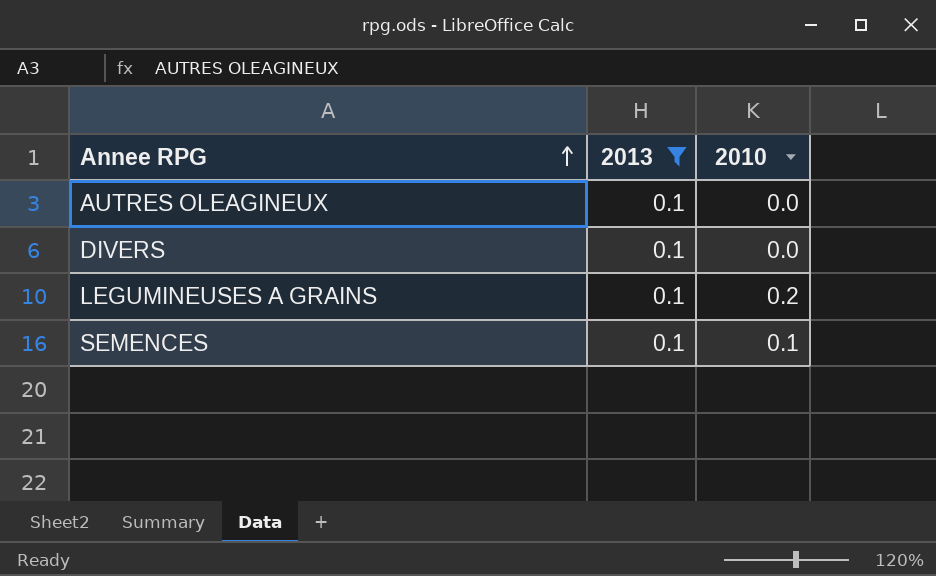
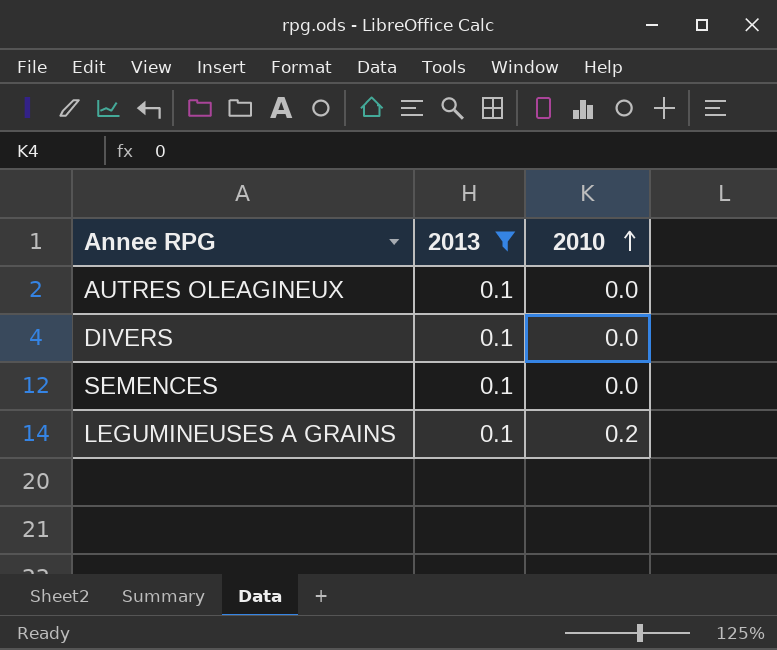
row order: Annee RPG ascending -> 2010 ascending
SEMENCES | 2010: 0.1 -> 0.0

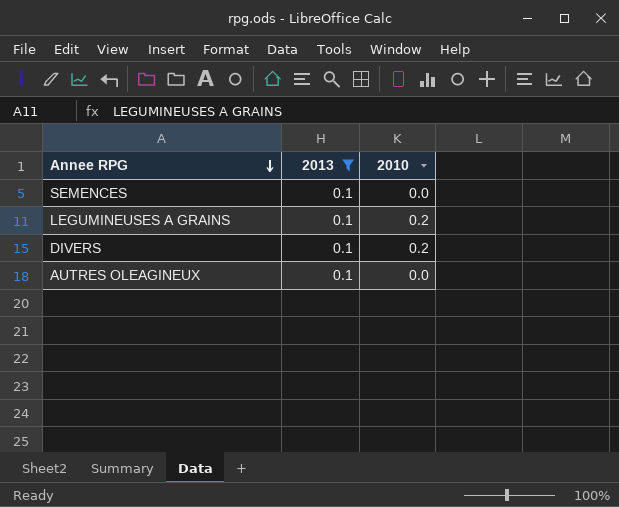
row order: 2010 ascending -> Annee RPG descending
DIVERS | 2010: 0.0 -> 0.2

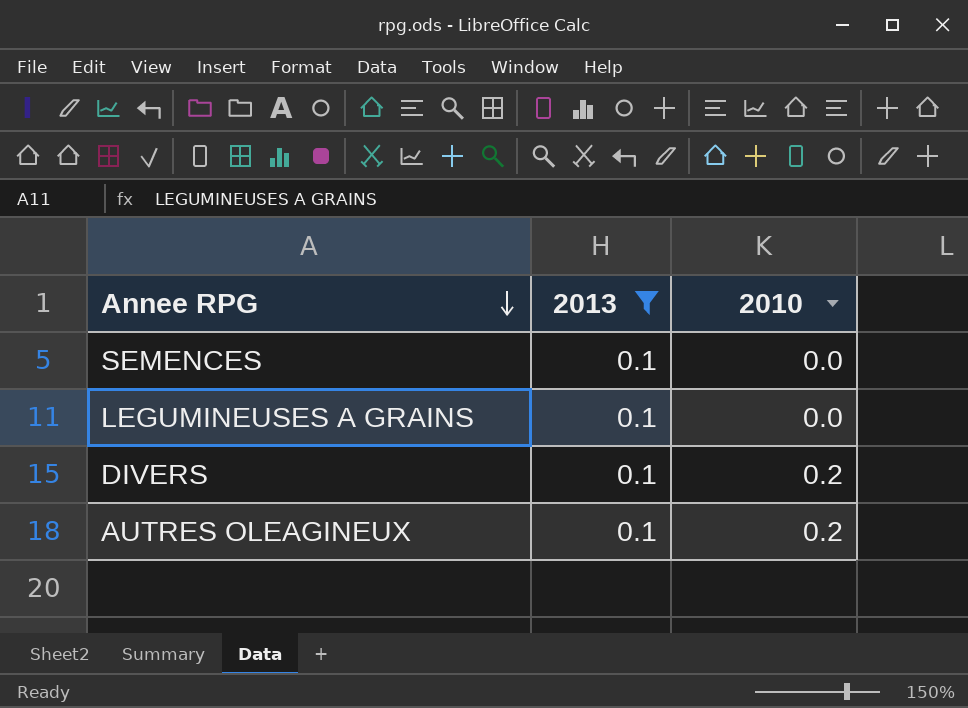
LEGUMINEUSES A GRAINS | 2010: 0.2 -> 0.0
AUTRES OLEAGINEUX | 2010: 0.0 -> 0.2

